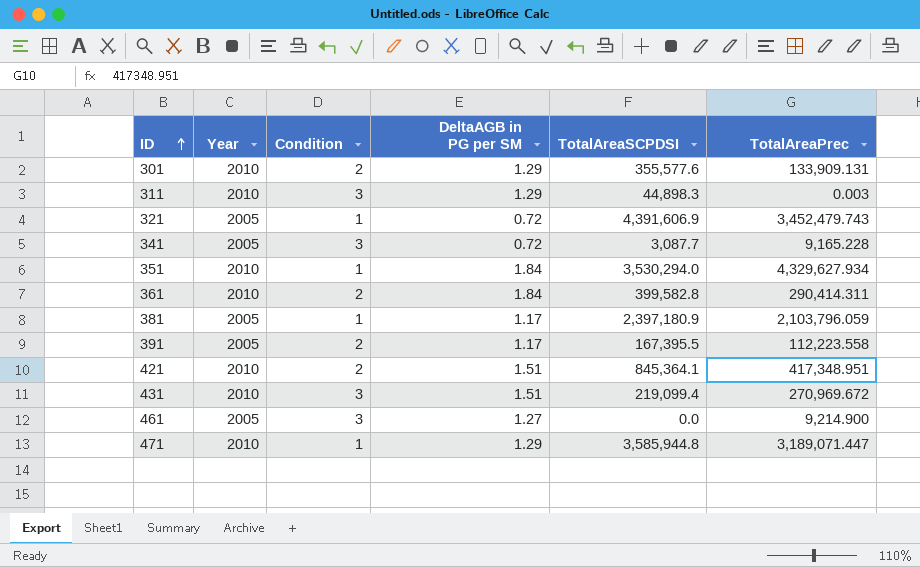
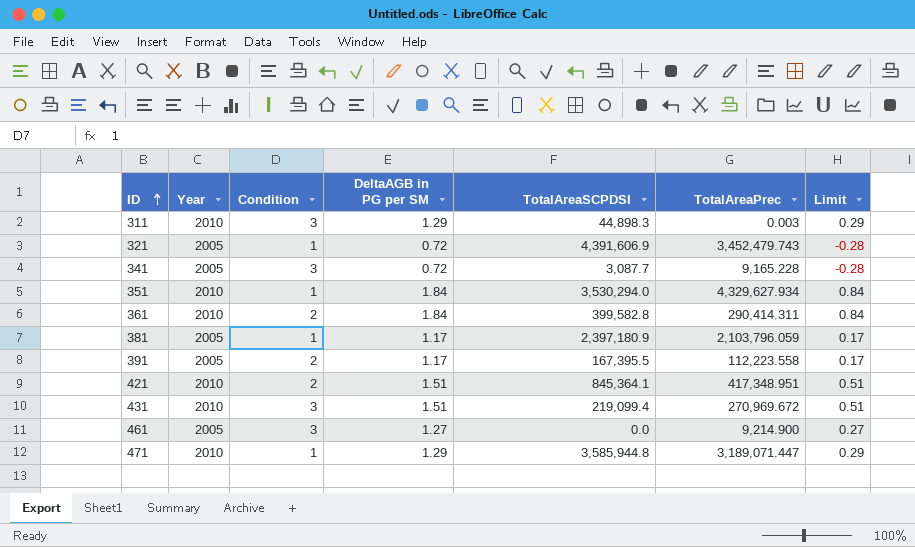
column Limit | formula: none -> [DeltaAGB in PG per SM] - 1
row 301: 2010 | 2 | 1.29 | 355,577.6 | 133,909.131 -> none

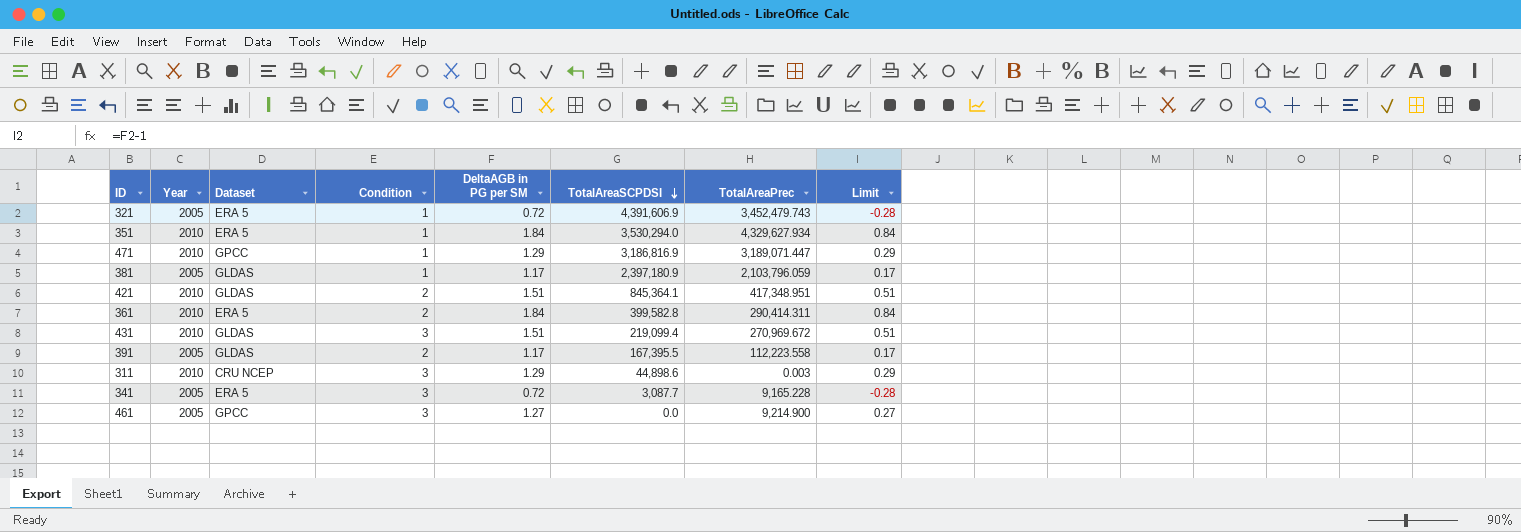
row order: ID ascending -> TotalAreaSCPDSI descending
column Dataset | position: none -> 3
471 | TotalAreaSCPDSI: 3,585,944.8 -> 3,186,816.9
311 | TotalAreaSCPDSI: 44,898.3 -> 44,898.6

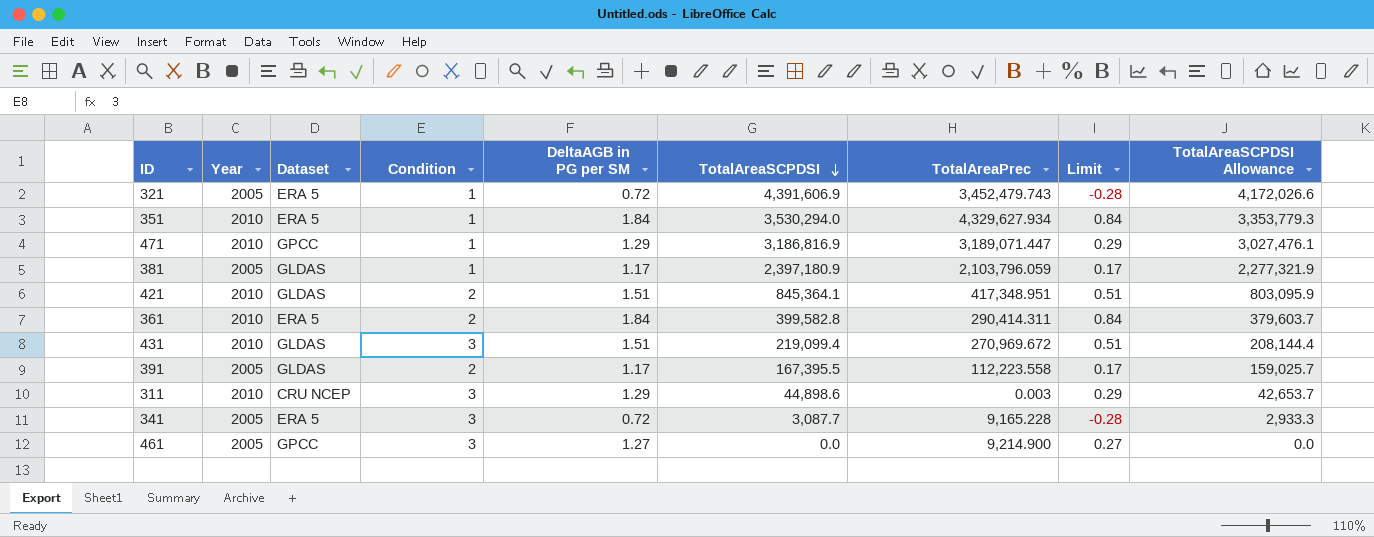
column TotalAreaSCPDSI Allowance | formula: none -> [TotalAreaSCPDSI] * 0.95

